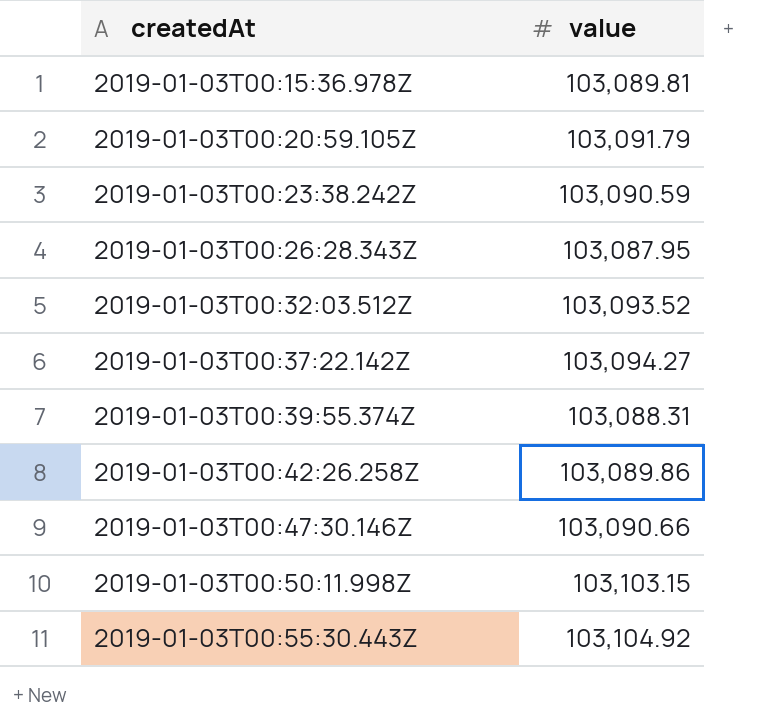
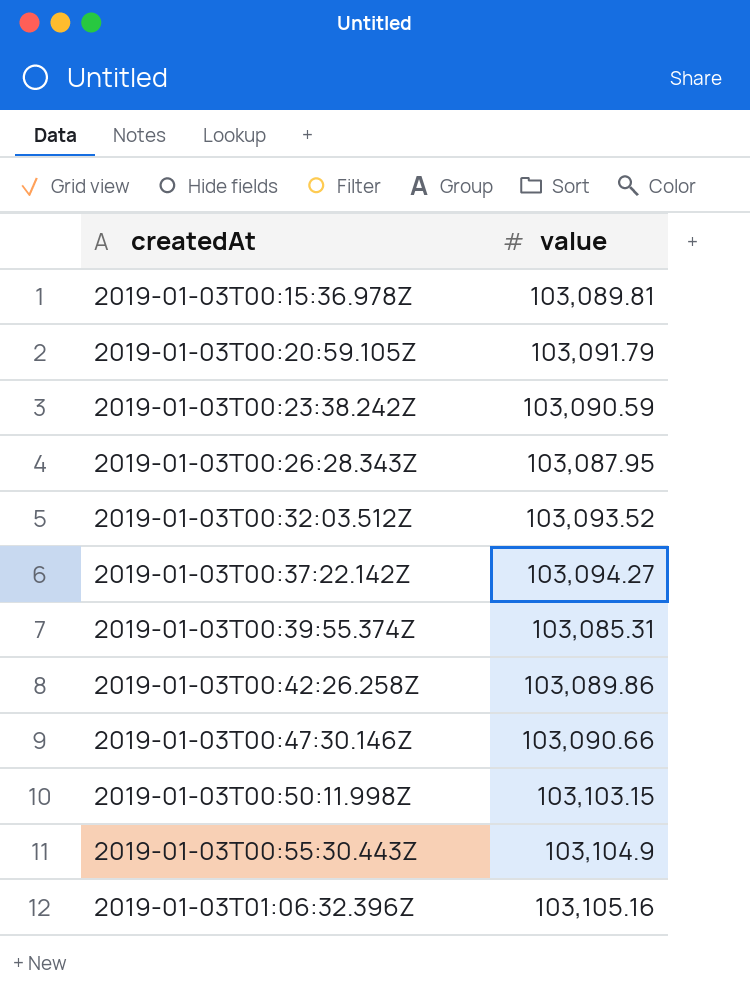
2019-01-03T00:39:55.374Z | value: 103,088.31 -> 103,085.31
2019-01-03T00:55:30.443Z | value: 103,104.92 -> 103,104.9
row 2019-01-03T01:06:32.396Z: none -> 103,105.16

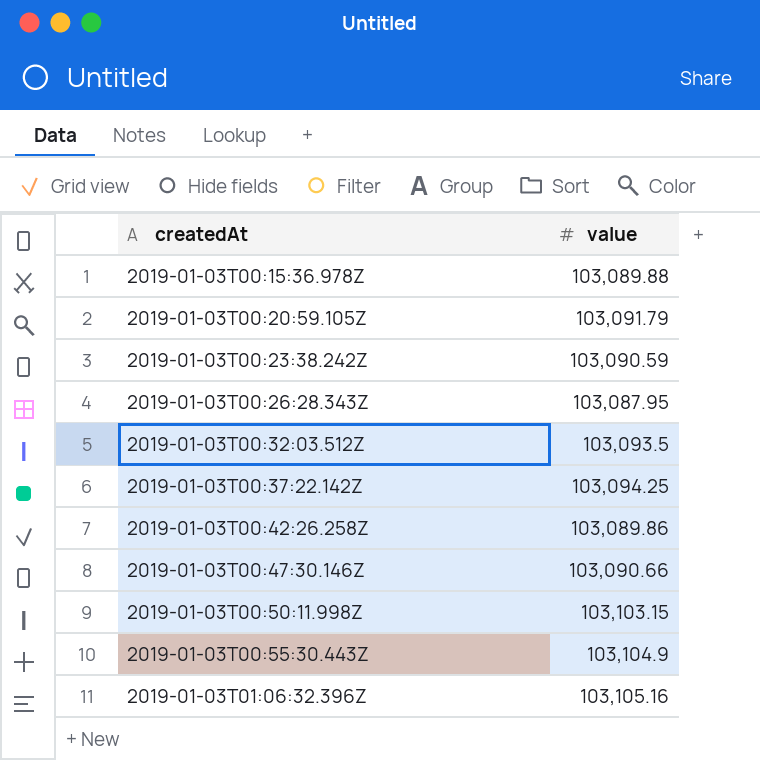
row 2019-01-03T00:39:55.374Z: 103,085.31 -> none
2019-01-03T00:15:36.978Z | value: 103,089.81 -> 103,089.88
2019-01-03T00:32:03.512Z | value: 103,093.52 -> 103,093.5
2019-01-03T00:37:22.142Z | value: 103,094.27 -> 103,094.25

